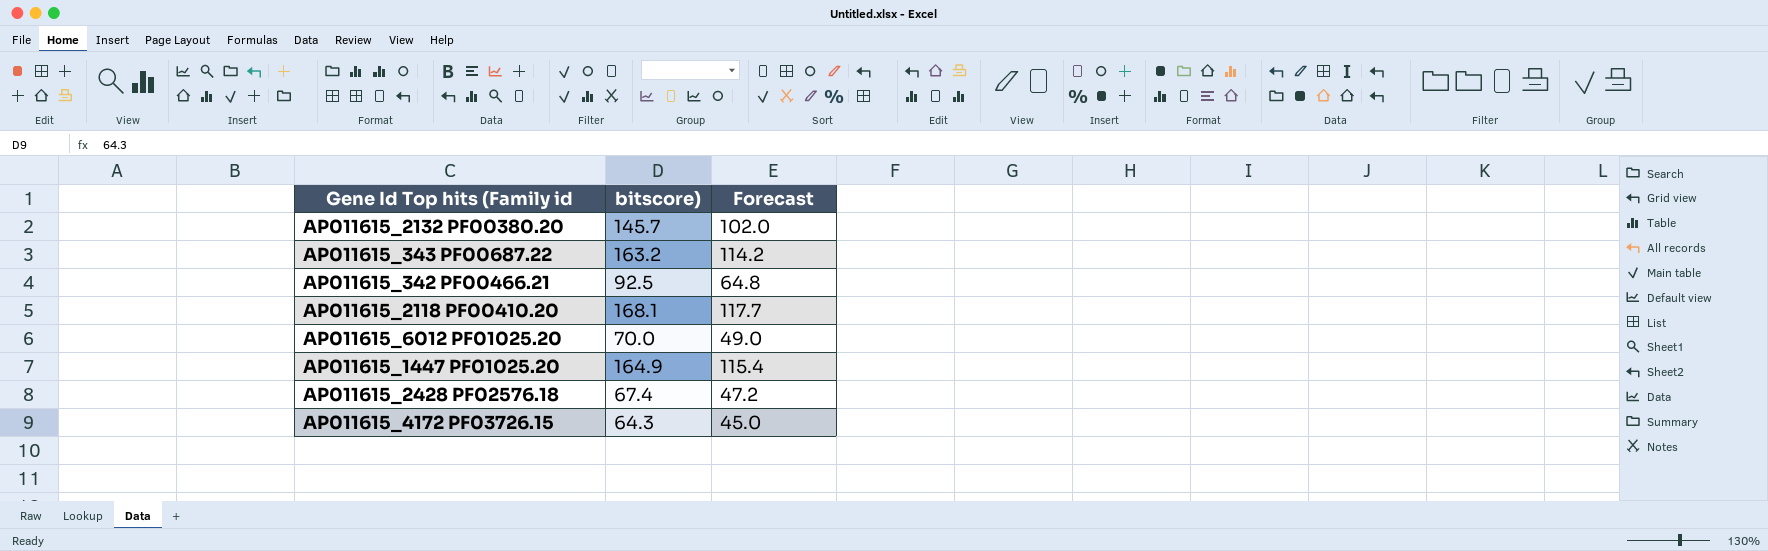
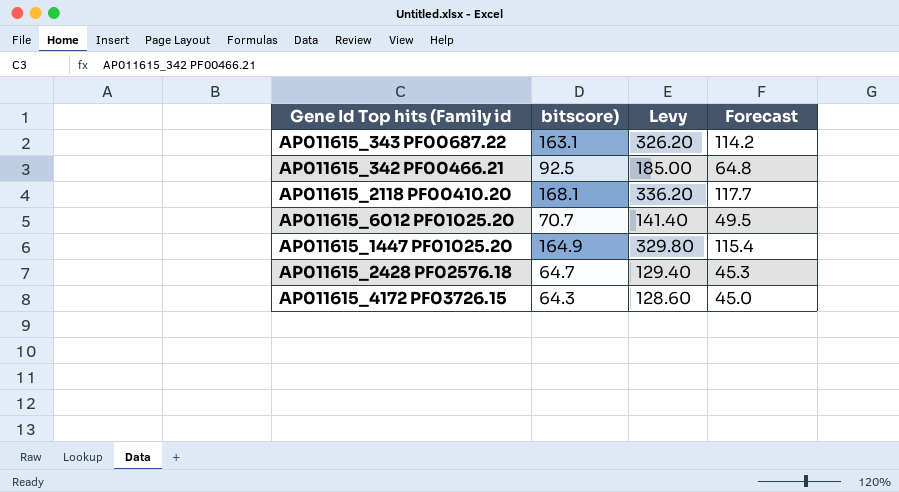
column Levy | formula: none -> [bitscore)] * 2
row AP011615_2132 PF00380.20: 145.7 | 102.0 -> none
AP011615_343 PF00687.22 | bitscore): 163.2 -> 163.1
AP011615_6012 PF01025.20 | bitscore): 70.0 -> 70.7
AP011615_6012 PF01025.20 | Forecast: 49.0 -> 49.5
AP011615_2428 PF02576.18 | bitscore): 67.4 -> 64.7
AP011615_2428 PF02576.18 | Forecast: 47.2 -> 45.3

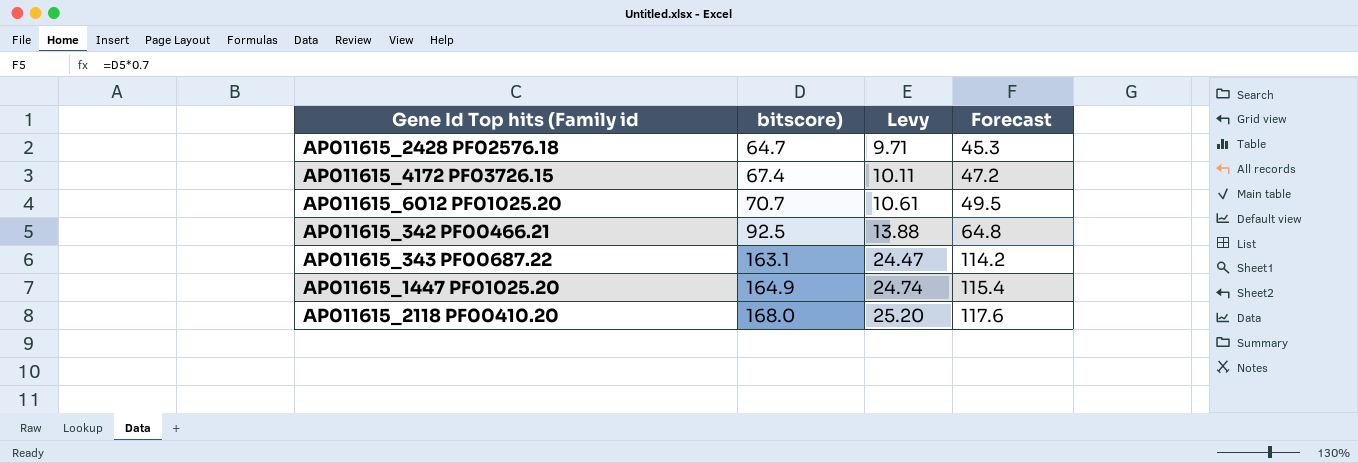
row order: none -> bitscore) ascending
column Levy | formula: [bitscore)] * 2 -> [bitscore)] * 0.15
AP011615_4172 PF03726.15 | bitscore): 64.3 -> 67.4
AP011615_4172 PF03726.15 | Forecast: 45.0 -> 47.2
AP011615_2118 PF00410.20 | bitscore): 168.1 -> 168.0
AP011615_2118 PF00410.20 | Forecast: 117.7 -> 117.6

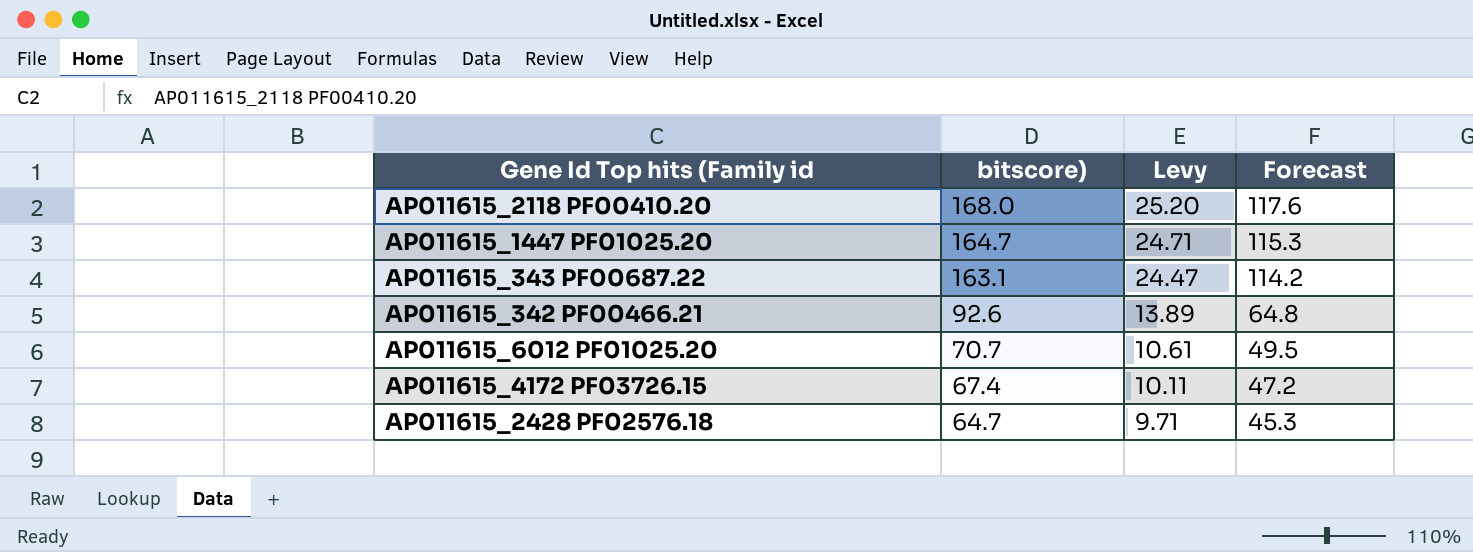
row order: bitscore) ascending -> bitscore) descending
AP011615_1447 PF01025.20 | bitscore): 164.9 -> 164.7
AP011615_1447 PF01025.20 | Levy: 24.74 -> 24.71
AP011615_1447 PF01025.20 | Forecast: 115.4 -> 115.3
AP011615_342 PF00466.21 | bitscore): 92.5 -> 92.6
AP011615_342 PF00466.21 | Levy: 13.88 -> 13.89

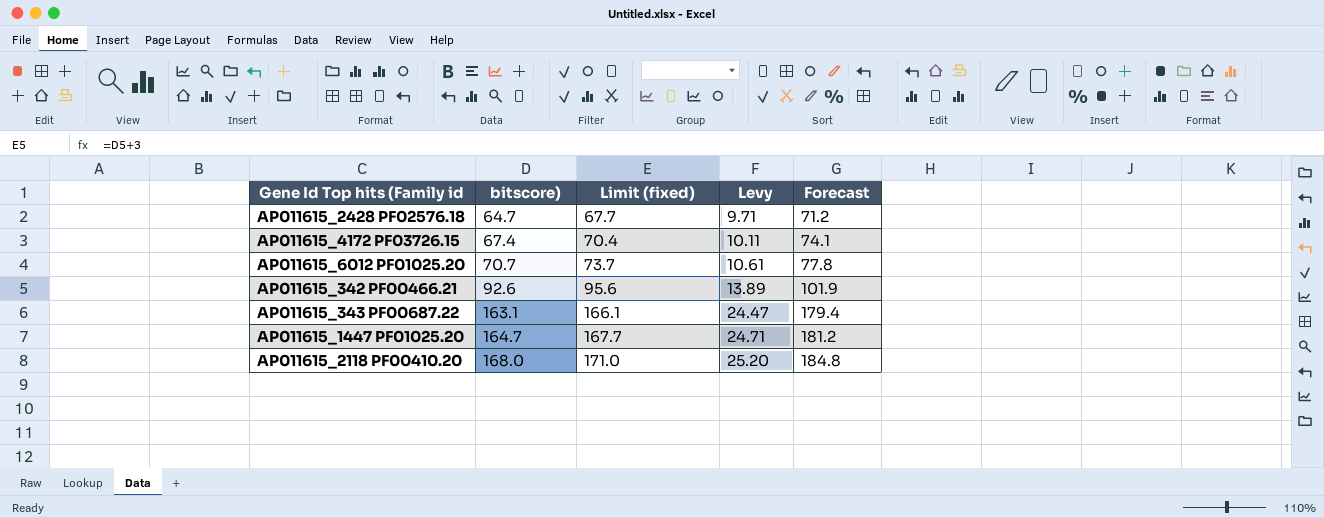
row order: bitscore) descending -> bitscore) ascending
column Limit (fixed) | formula: none -> [bitscore)] + 3
column Forecast | formula: [bitscore)] * 0.7 -> [bitscore)] * 1.1

